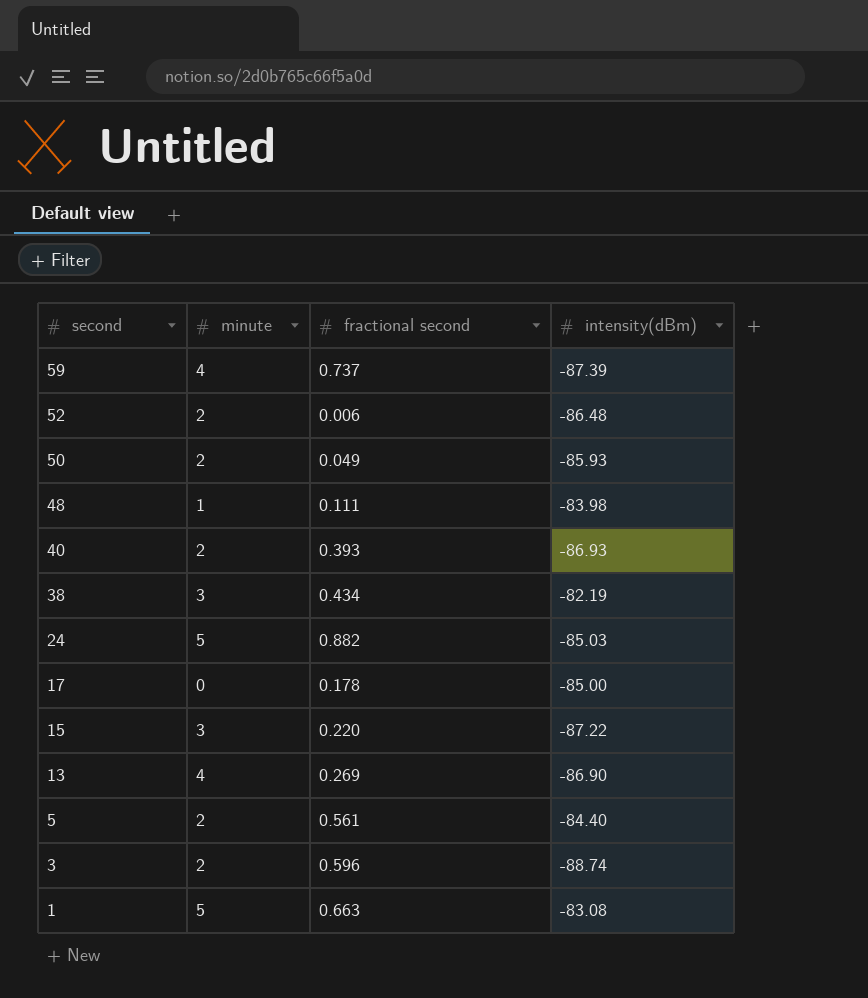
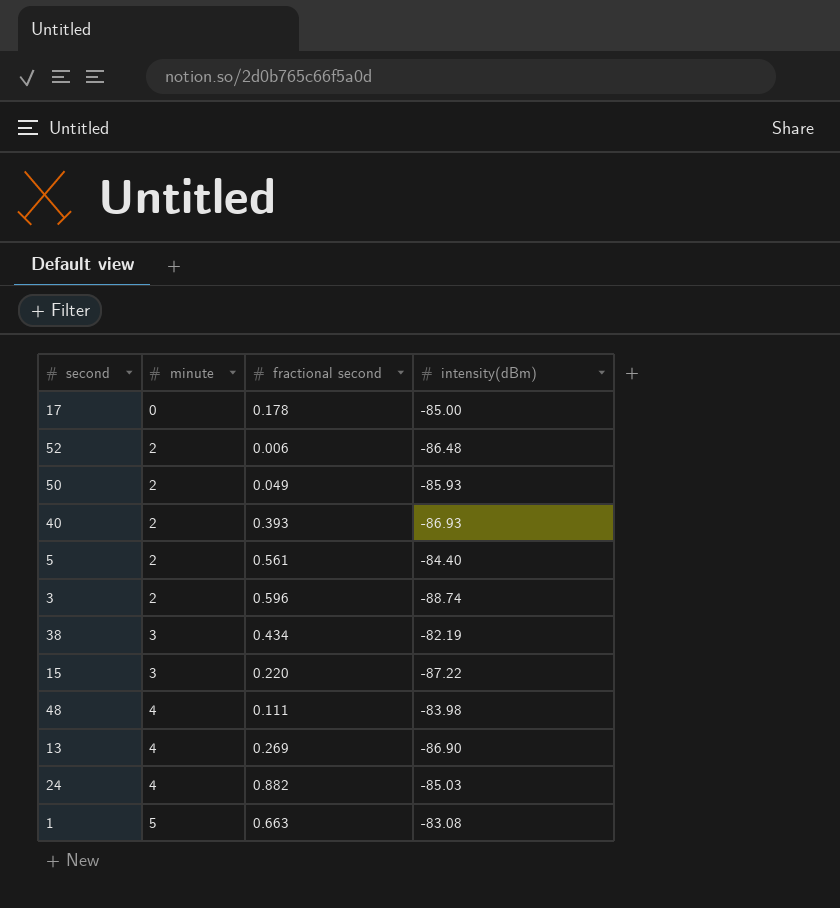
row order: second descending -> minute ascending
row 59: 4 | 0.737 | -87.39 -> none
48 | minute: 1 -> 4
24 | minute: 5 -> 4

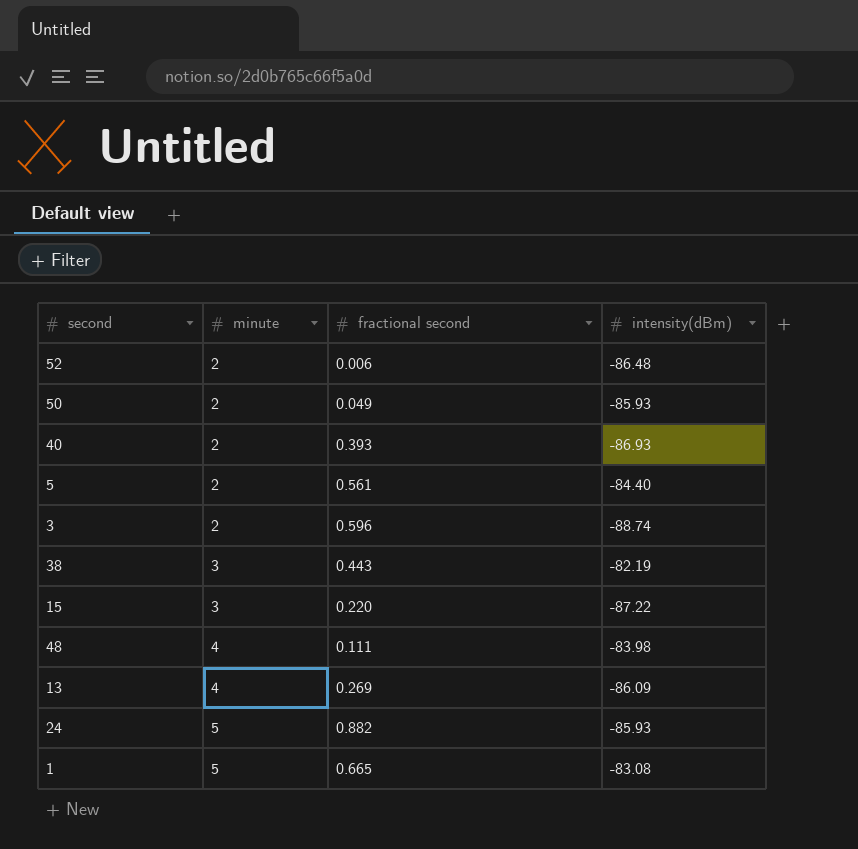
row 17: 0 | 0.178 | -85.00 -> none
38 | fractional second: 0.434 -> 0.443
13 | intensity(dBm): -86.90 -> -86.09
24 | minute: 4 -> 5
24 | intensity(dBm): -85.03 -> -85.93
1 | fractional second: 0.663 -> 0.665

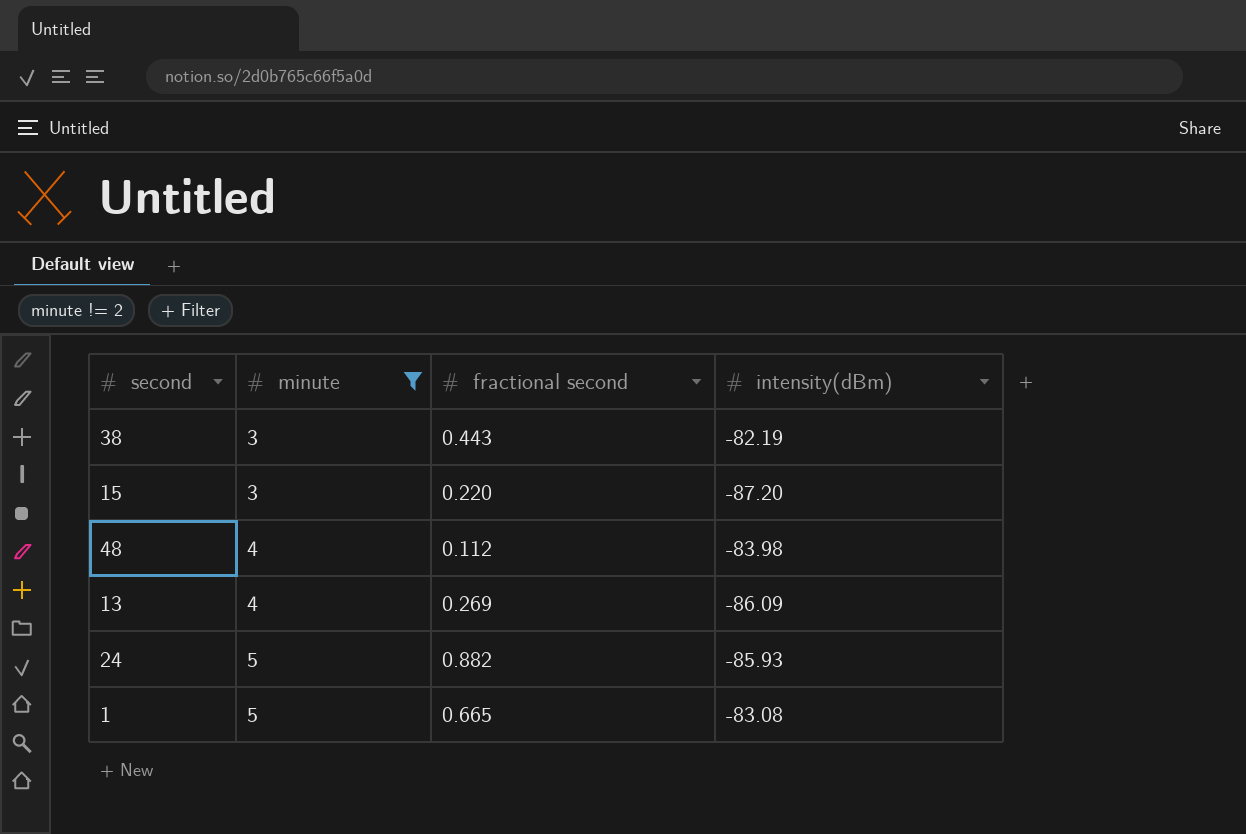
filter: none -> minute != 2
15 | intensity(dBm): -87.22 -> -87.20
48 | fractional second: 0.111 -> 0.112

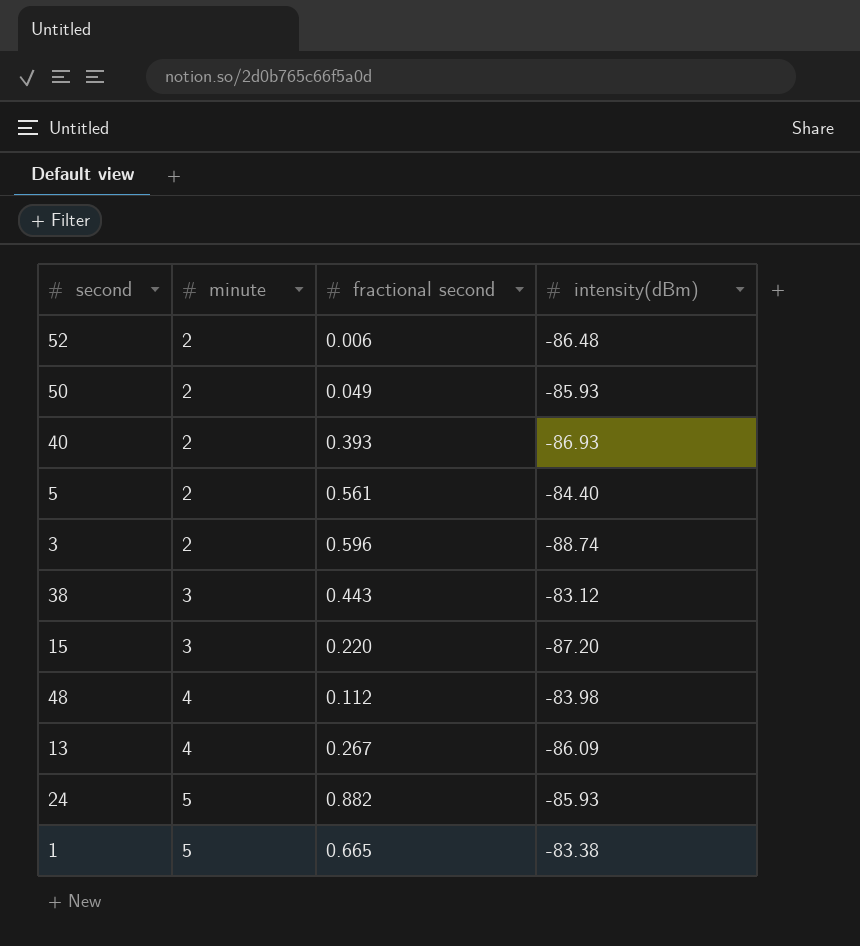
filter: minute != 2 -> none
38 | intensity(dBm): -82.19 -> -83.12
13 | fractional second: 0.269 -> 0.267
1 | intensity(dBm): -83.08 -> -83.38

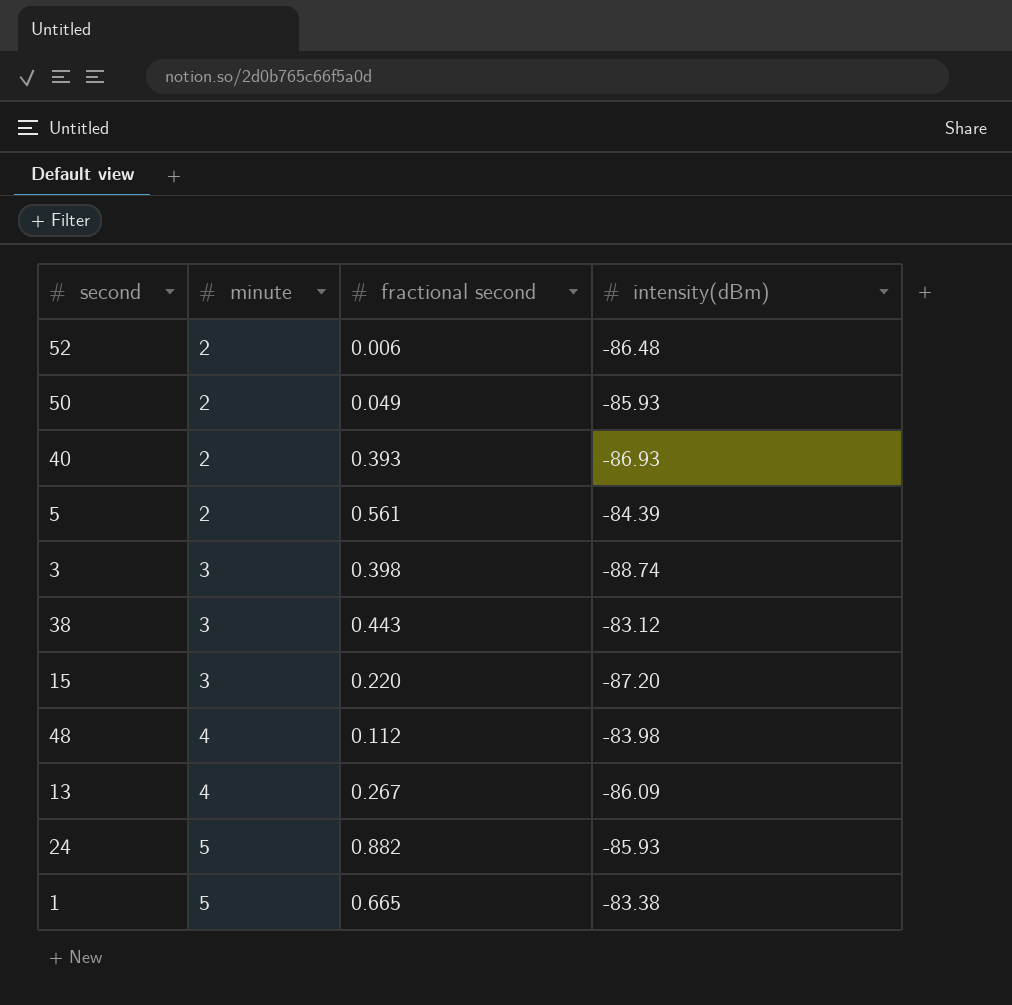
5 | intensity(dBm): -84.40 -> -84.39
3 | minute: 2 -> 3
3 | fractional second: 0.596 -> 0.398

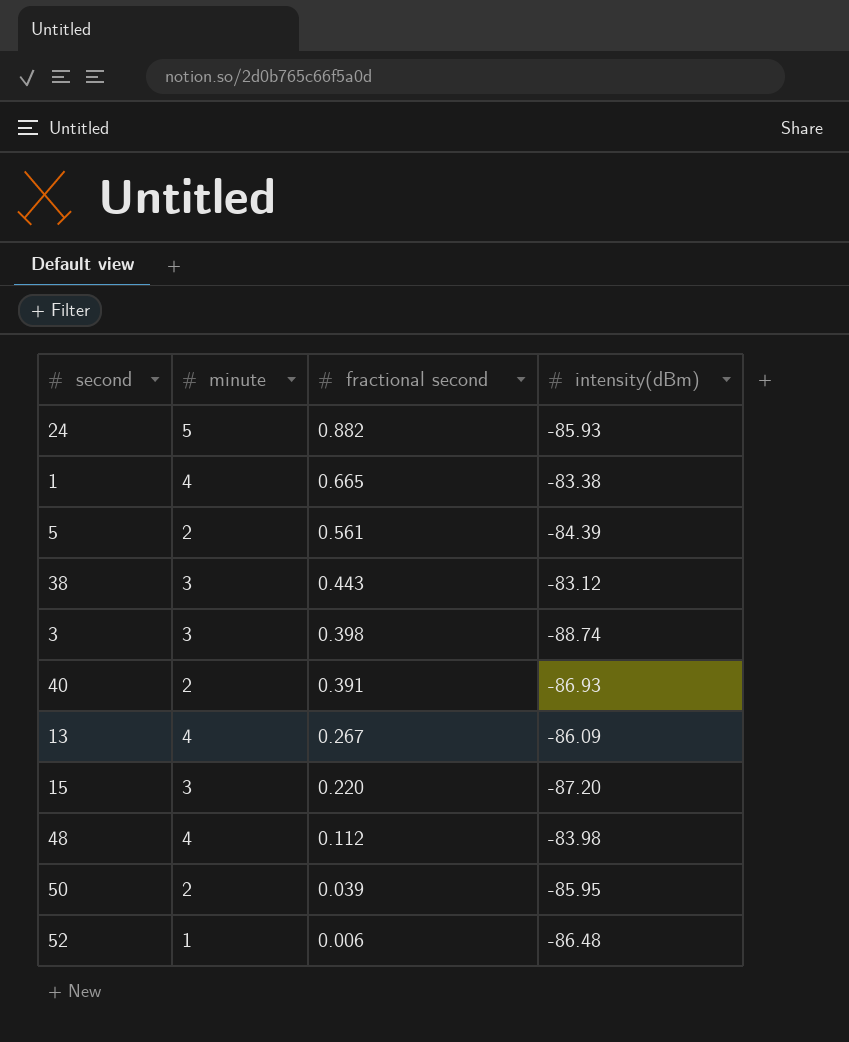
row order: minute ascending -> fractional second descending
1 | minute: 5 -> 4
40 | fractional second: 0.393 -> 0.391
50 | fractional second: 0.049 -> 0.039
50 | intensity(dBm): -85.93 -> -85.95
52 | minute: 2 -> 1

